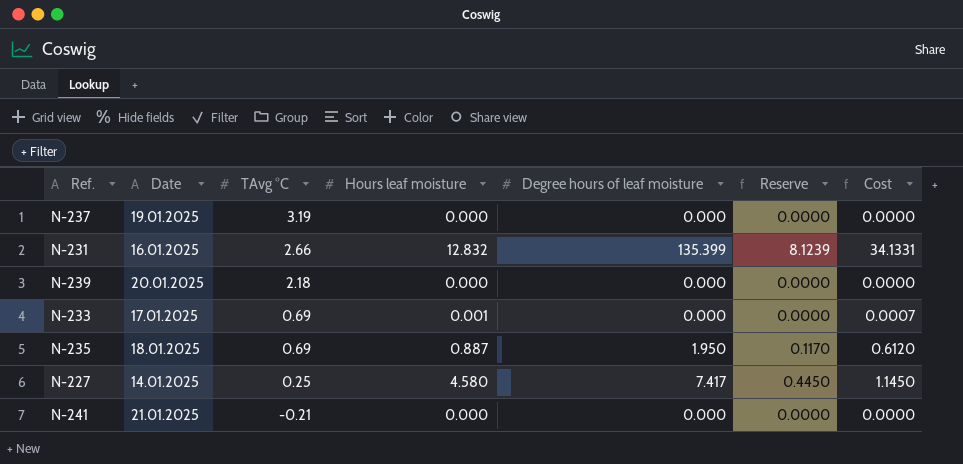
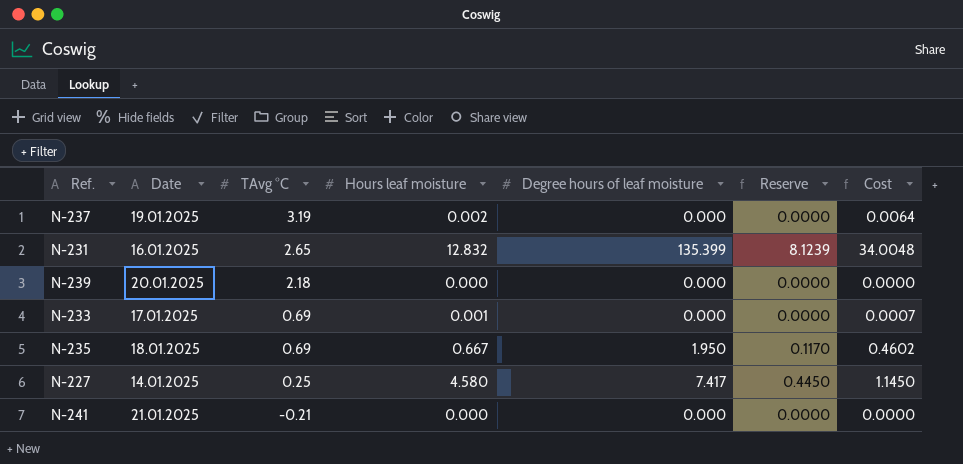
N-237 | Hours leaf moisture: 0.000 -> 0.002
N-237 | Cost: 0.0000 -> 0.0064
N-231 | TAvg °C: 2.66 -> 2.65
N-231 | Cost: 34.1331 -> 34.0048
N-235 | Hours leaf moisture: 0.887 -> 0.667
N-235 | Cost: 0.6120 -> 0.4602

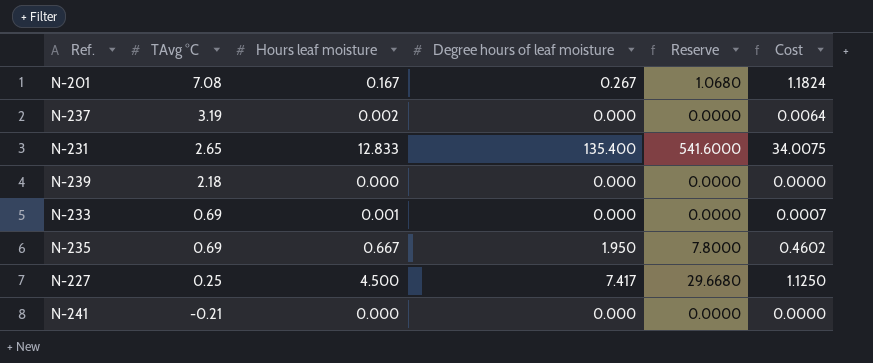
column Date | position: 2 -> none
column Reserve | formula: [Degree hours of leaf moisture] * 0.06 -> [Degree hours of leaf moisture] * 4
row N-201: none -> 7.08 | 0.167 | 0.267 | 1.0680 | 1.1824
N-231 | Hours leaf moisture: 12.832 -> 12.833
N-231 | Degree hours of leaf moisture: 135.399 -> 135.400
N-231 | Cost: 34.0048 -> 34.0075
N-227 | Hours leaf moisture: 4.580 -> 4.500
N-227 | Cost: 1.1450 -> 1.1250

